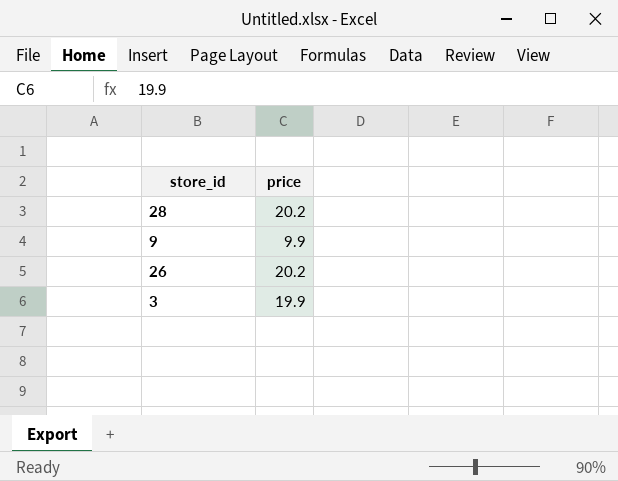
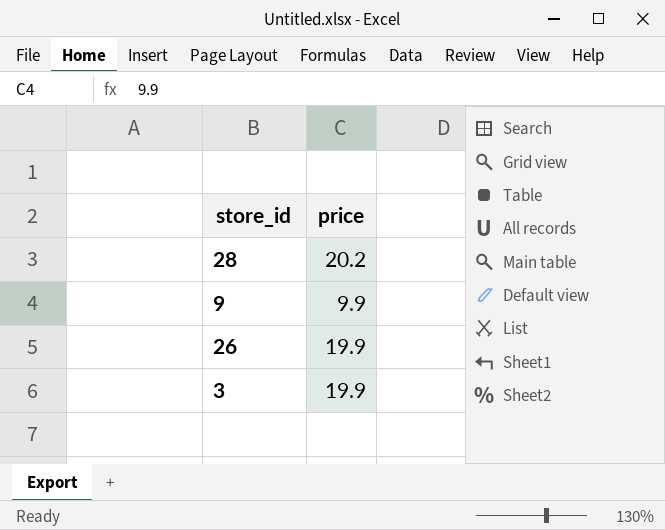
26 | price: 20.2 -> 19.9

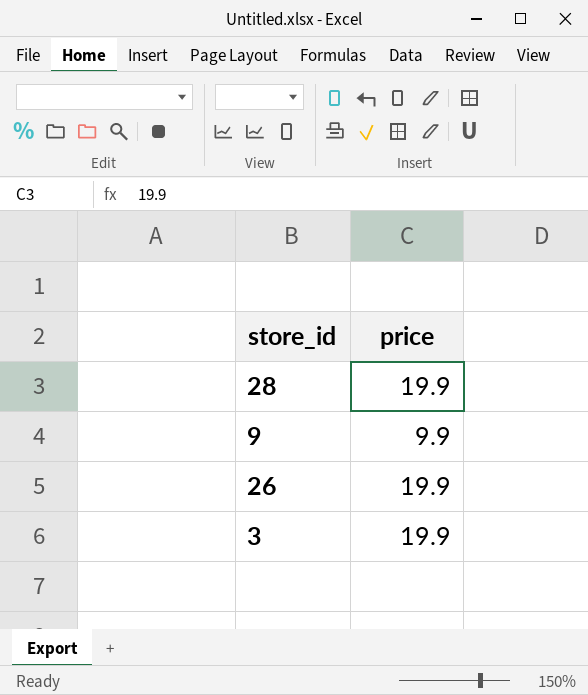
28 | price: 20.2 -> 19.9

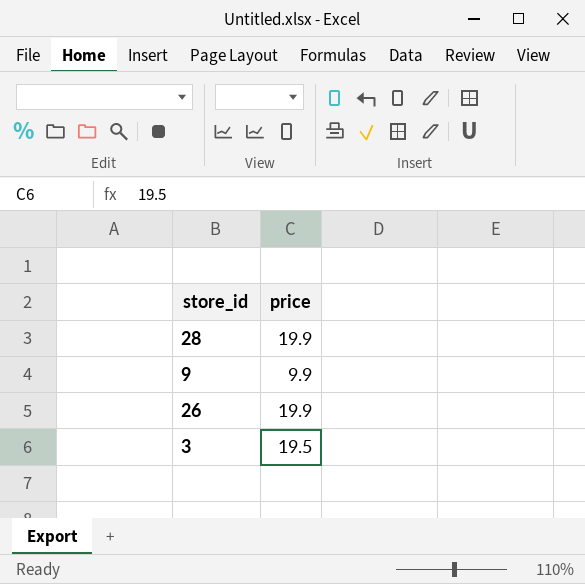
3 | price: 19.9 -> 19.5

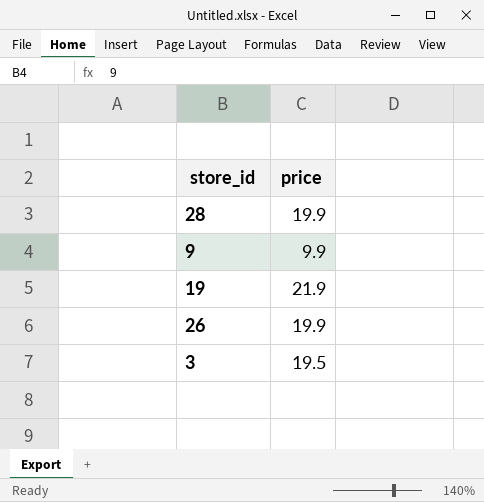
row 19: none -> 21.9

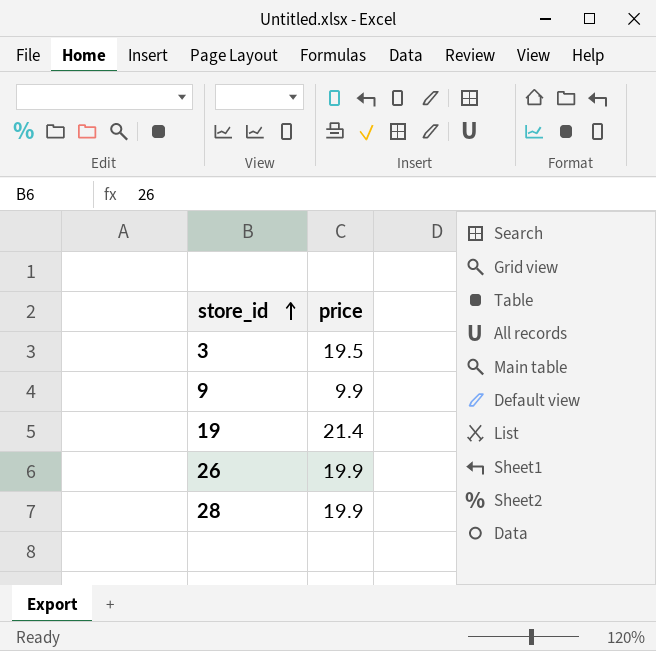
row order: none -> store_id ascending
19 | price: 21.9 -> 21.4

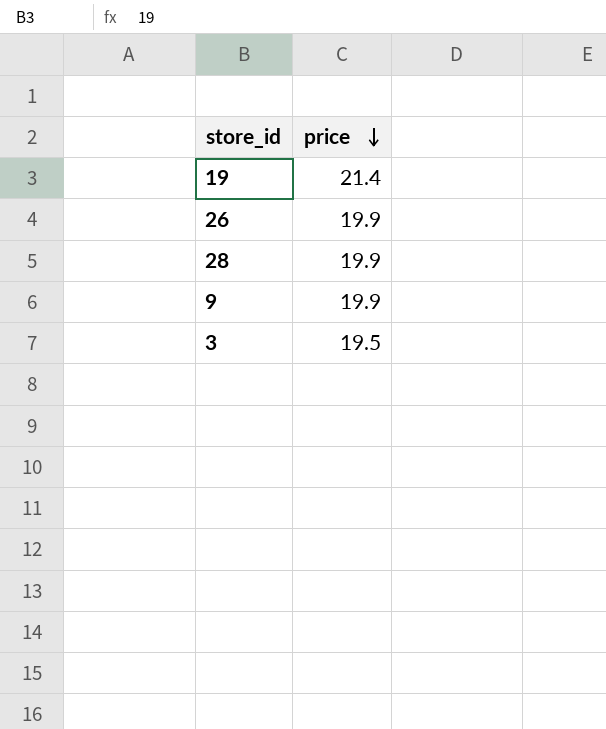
row order: store_id ascending -> price descending
9 | price: 9.9 -> 19.9

